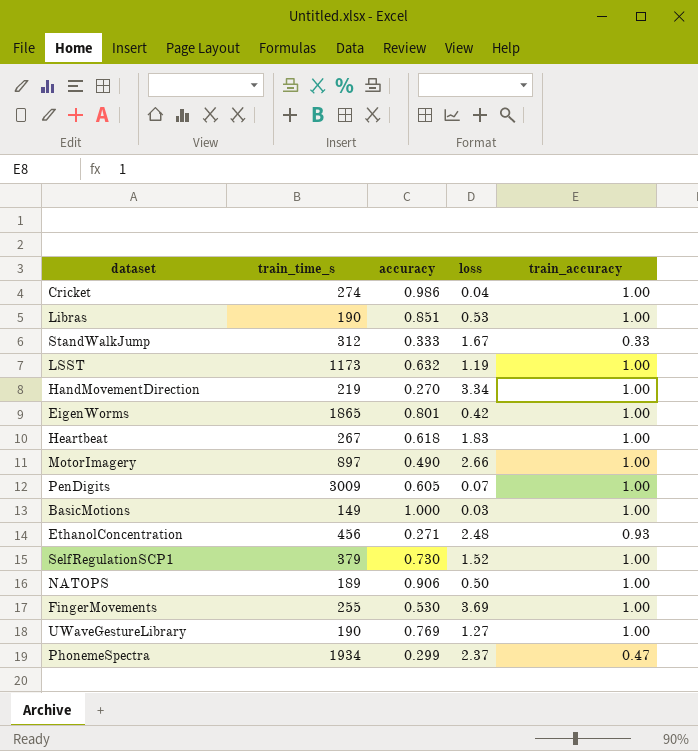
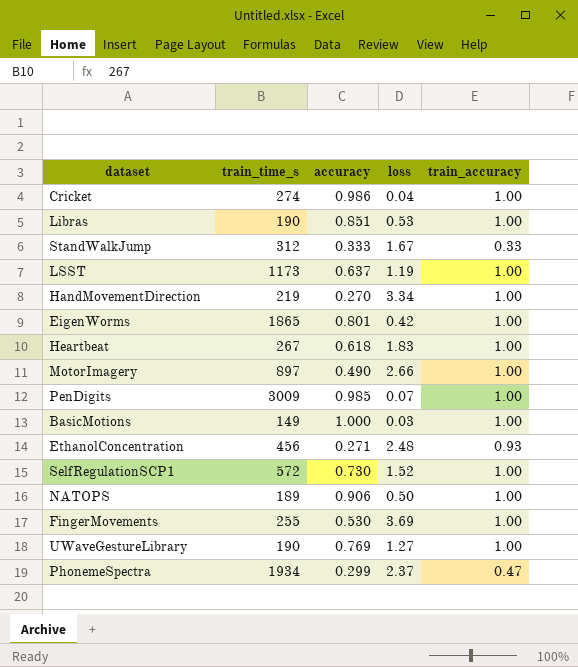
LSST | accuracy: 0.632 -> 0.637
PenDigits | accuracy: 0.605 -> 0.985
SelfRegulationSCP1 | train_time_s: 379 -> 572

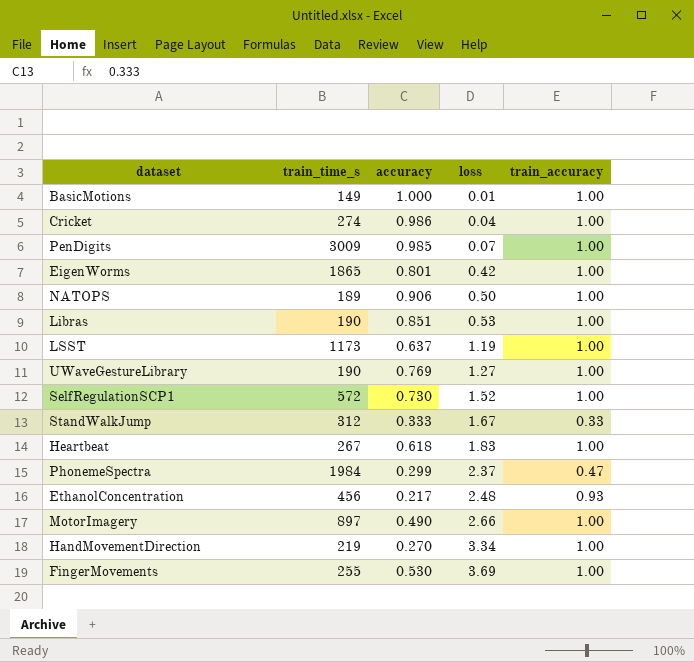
row order: none -> loss ascending
BasicMotions | loss: 0.03 -> 0.01
PhonemeSpectra | train_time_s: 1934 -> 1984
EthanolConcentration | accuracy: 0.271 -> 0.217

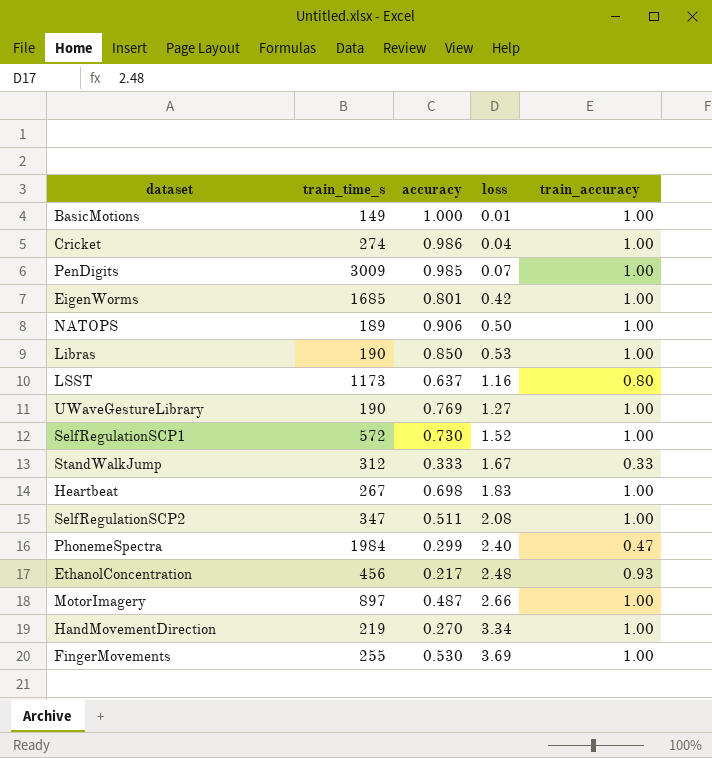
EigenWorms | train_time_s: 1865 -> 1685
Libras | accuracy: 0.851 -> 0.850
LSST | loss: 1.19 -> 1.16
LSST | train_accuracy: 1.00 -> 0.80
Heartbeat | accuracy: 0.618 -> 0.698
row SelfRegulationSCP2: none -> 347 | 0.511 | 2.08 | 1.00
PhonemeSpectra | loss: 2.37 -> 2.40
MotorImagery | accuracy: 0.490 -> 0.487

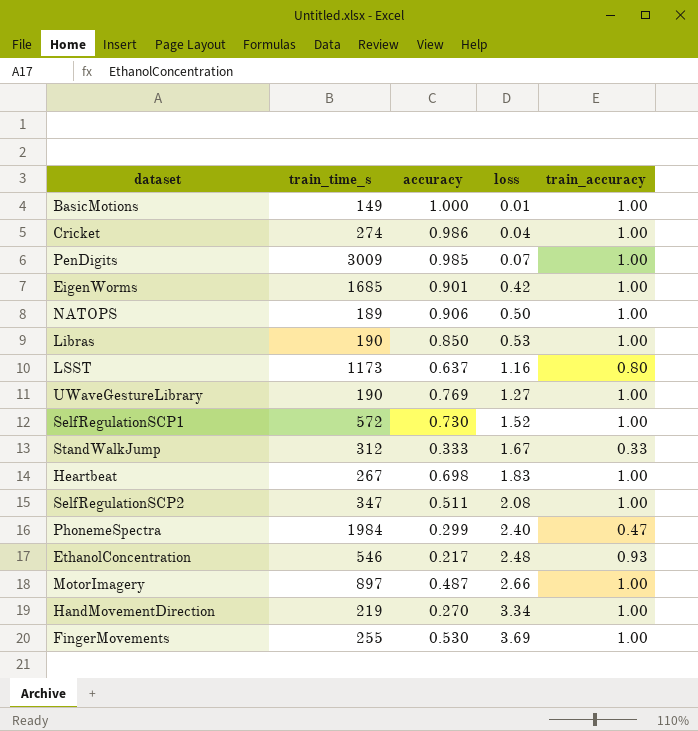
EigenWorms | accuracy: 0.801 -> 0.901
EthanolConcentration | train_time_s: 456 -> 546

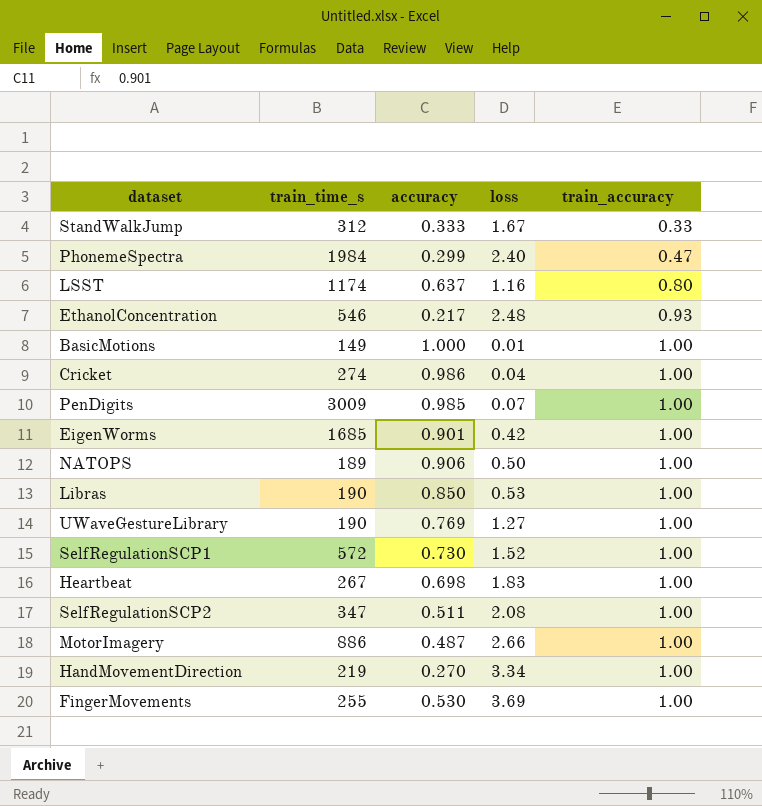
row order: loss ascending -> train_accuracy ascending
LSST | train_time_s: 1173 -> 1174
MotorImagery | train_time_s: 897 -> 886

